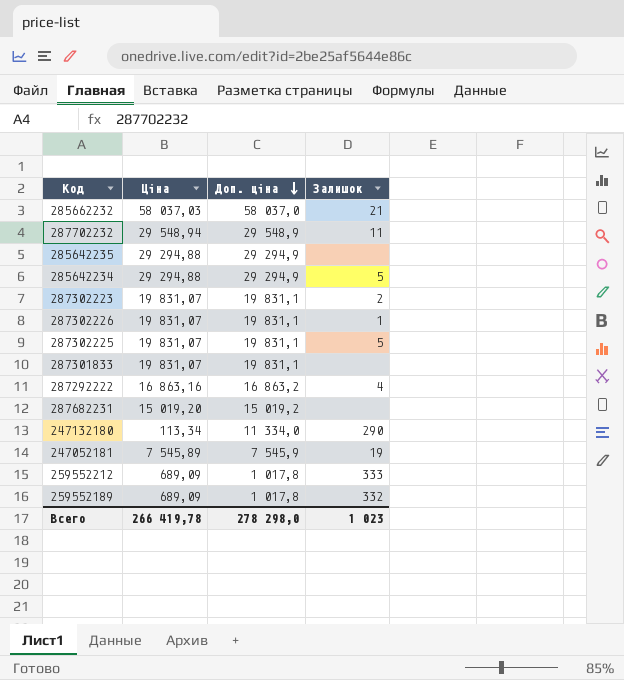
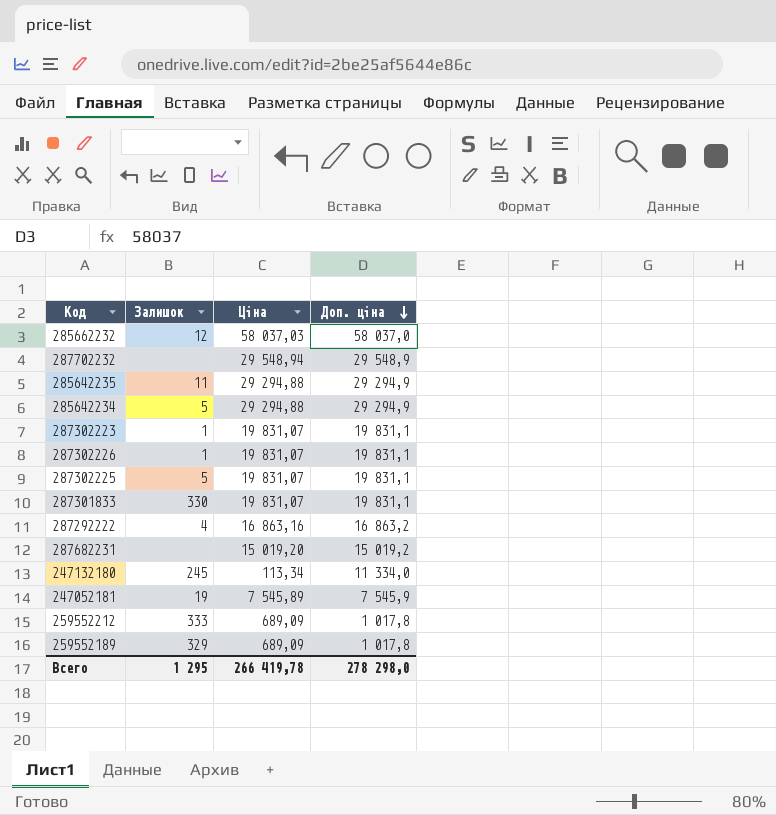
column Залишок | position: 4 -> 2
285662232 | Залишок: 21 -> 12
287702232 | Залишок: 11 -> none
285642235 | Залишок: none -> 11
287302223 | Залишок: 2 -> 1
287301833 | Залишок: none -> 330
247132180 | Залишок: 290 -> 245
259552189 | Залишок: 332 -> 329
Всего | Залишок: 1 023 -> 1 295

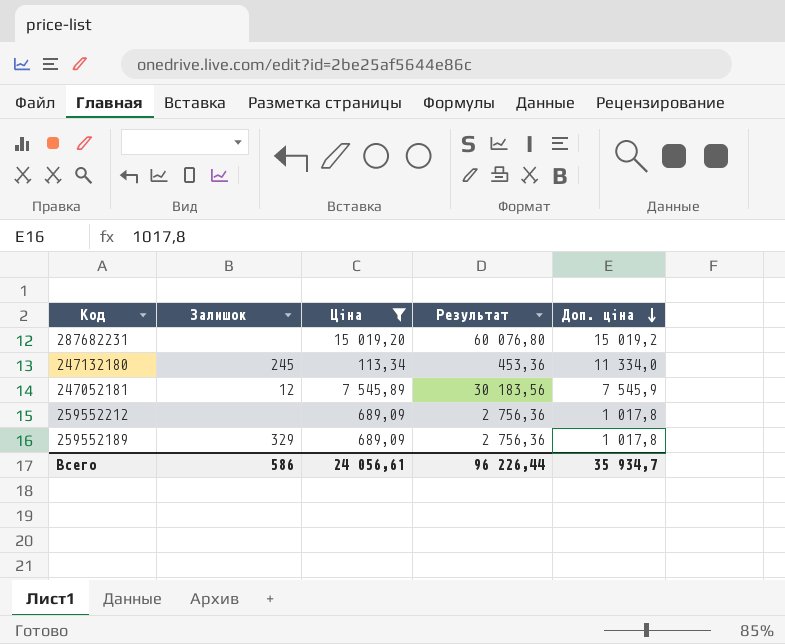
filter: none -> Ціна <= 15 019,20
column Результат | formula: none -> [Ціна] * 4
247052181 | Залишок: 19 -> 12
259552212 | Залишок: 333 -> none
Всего | Залишок: 1 295 -> 586
Всего | Ціна: 266 419,78 -> 24 056,61
Всего | Доп. ціна: 278 298,0 -> 35 934,7

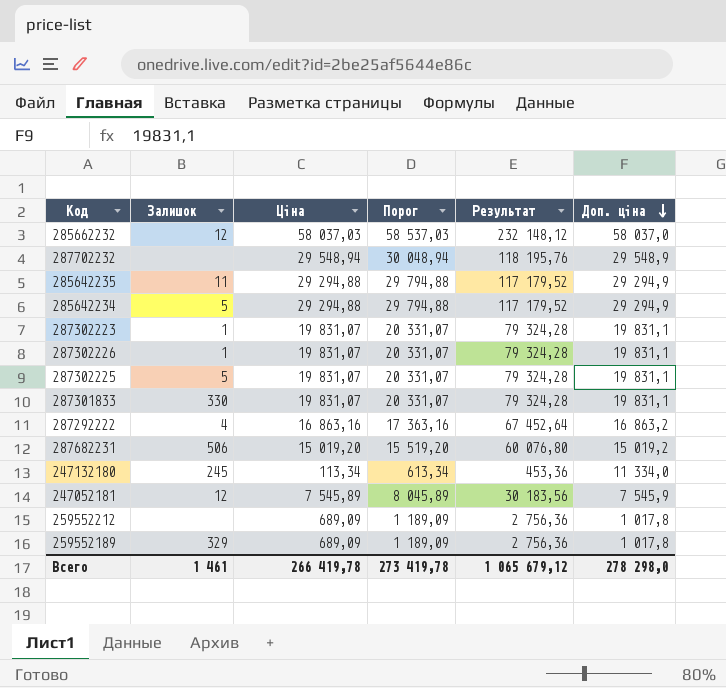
filter: Ціна <= 15 019,20 -> none
column Порог | formula: none -> [Ціна] + 500
287682231 | Залишок: none -> 506
Всего | Залишок: 586 -> 1 461
Всего | Ціна: 24 056,61 -> 266 419,78
Всего | Результат: 96 226,44 -> 1 065 679,12
Всего | Доп. ціна: 35 934,7 -> 278 298,0

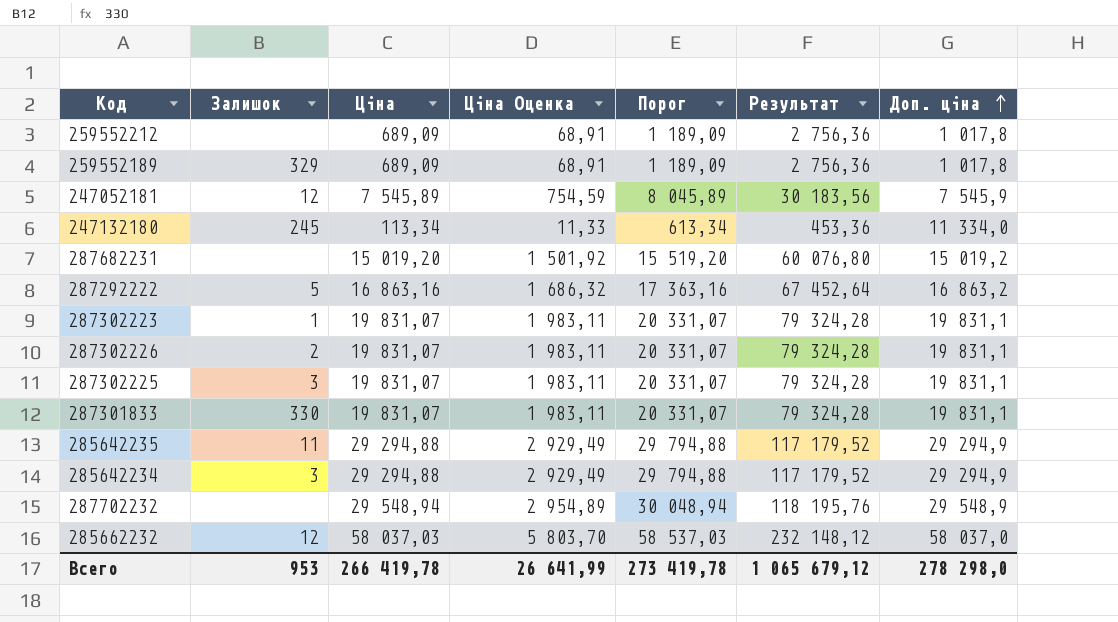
row order: Доп. ціна descending -> Доп. ціна ascending
column Ціна Оценка | formula: none -> [Ціна] * 0,1
287682231 | Залишок: 506 -> none
287292222 | Залишок: 4 -> 5
287302226 | Залишок: 1 -> 2
287302225 | Залишок: 5 -> 3
285642234 | Залишок: 5 -> 3
Всего | Залишок: 1 461 -> 953

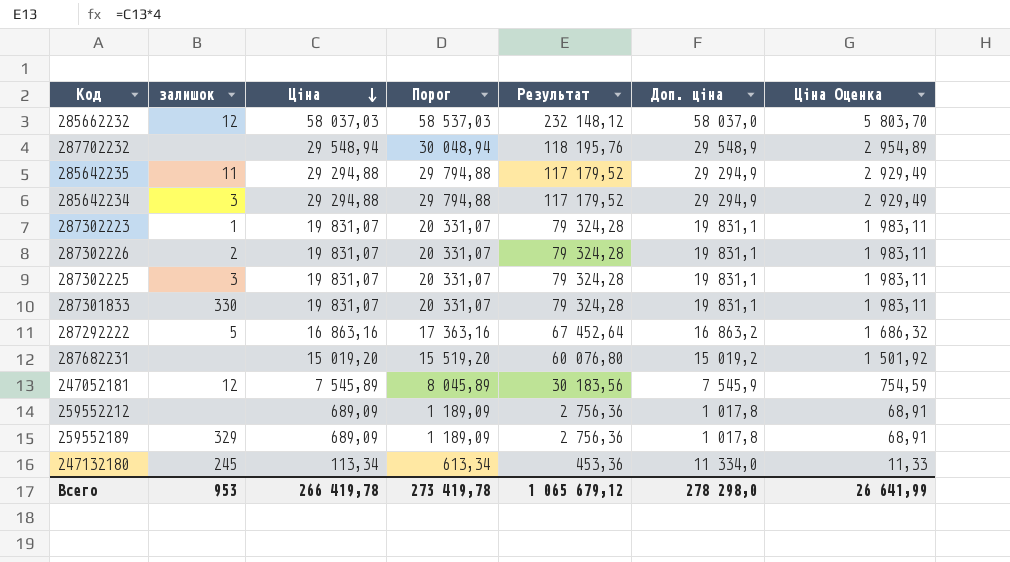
row order: Доп. ціна ascending -> Ціна descending
column name: Залишок -> залишок
column Ціна Оценка | position: 4 -> 7

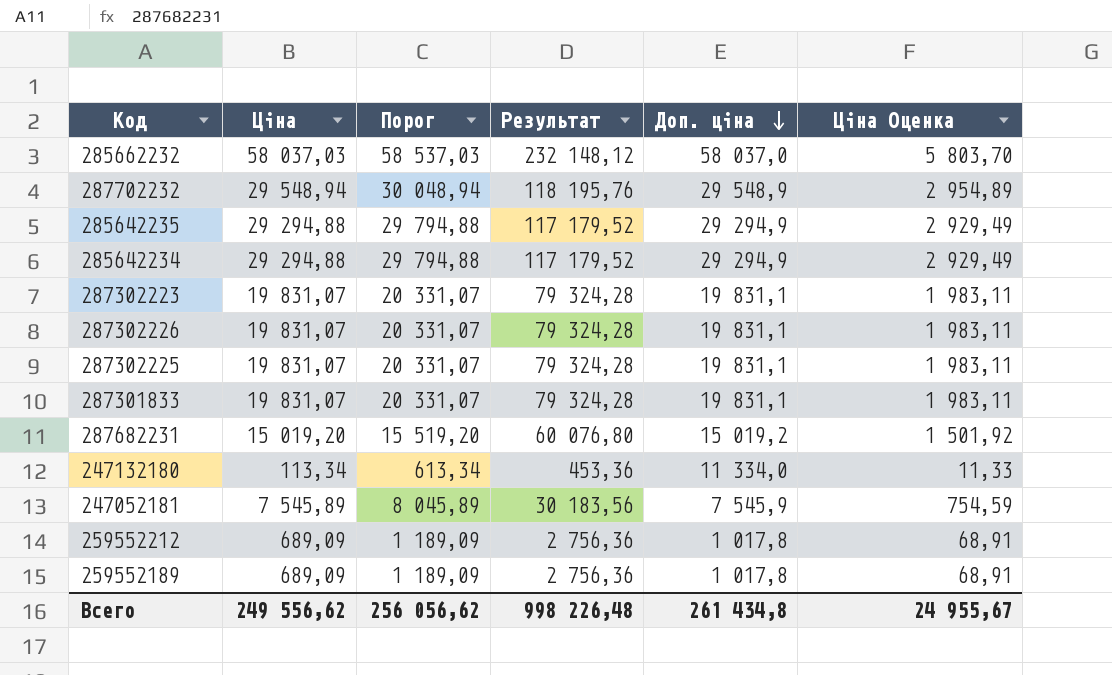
row order: Ціна descending -> Доп. ціна descending
column залишок | position: 2 -> none
row 287292222: 5 | 16 863,16 | 17 363,16 | 67 452,64 | 16 863,2 | 1 686,32 -> none
Всего | Ціна: 266 419,78 -> 249 556,62
Всего | Порог: 273 419,78 -> 256 056,62
Всего | Результат: 1 065 679,12 -> 998 226,48
Всего | Доп. ціна: 278 298,0 -> 261 434,8
Всего | Ціна Оценка: 26 641,99 -> 24 955,67

